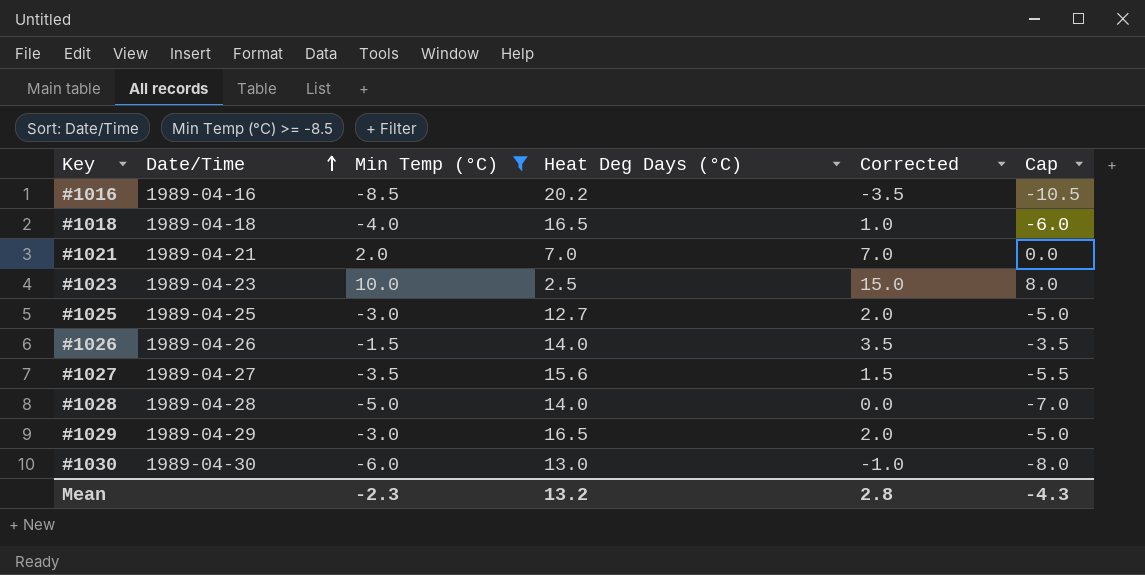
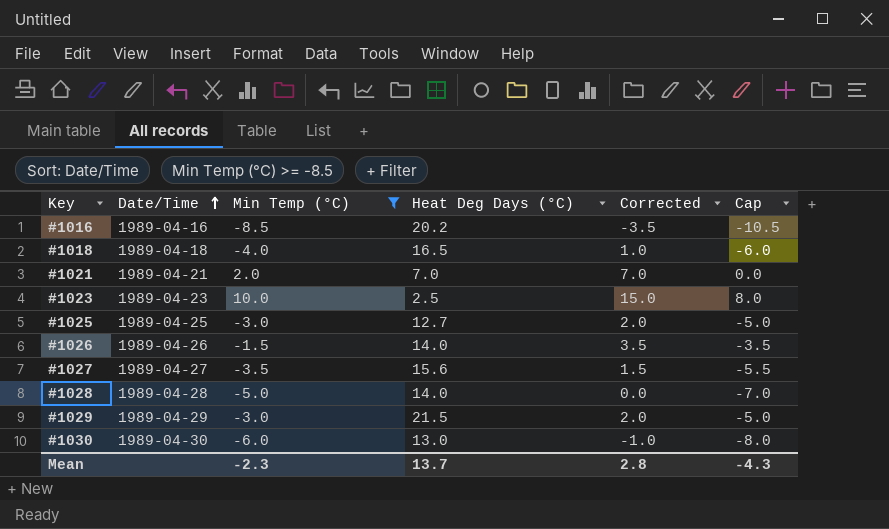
#1029 | Heat Deg Days (°C): 16.5 -> 21.5
Mean | Heat Deg Days (°C): 13.2 -> 13.7

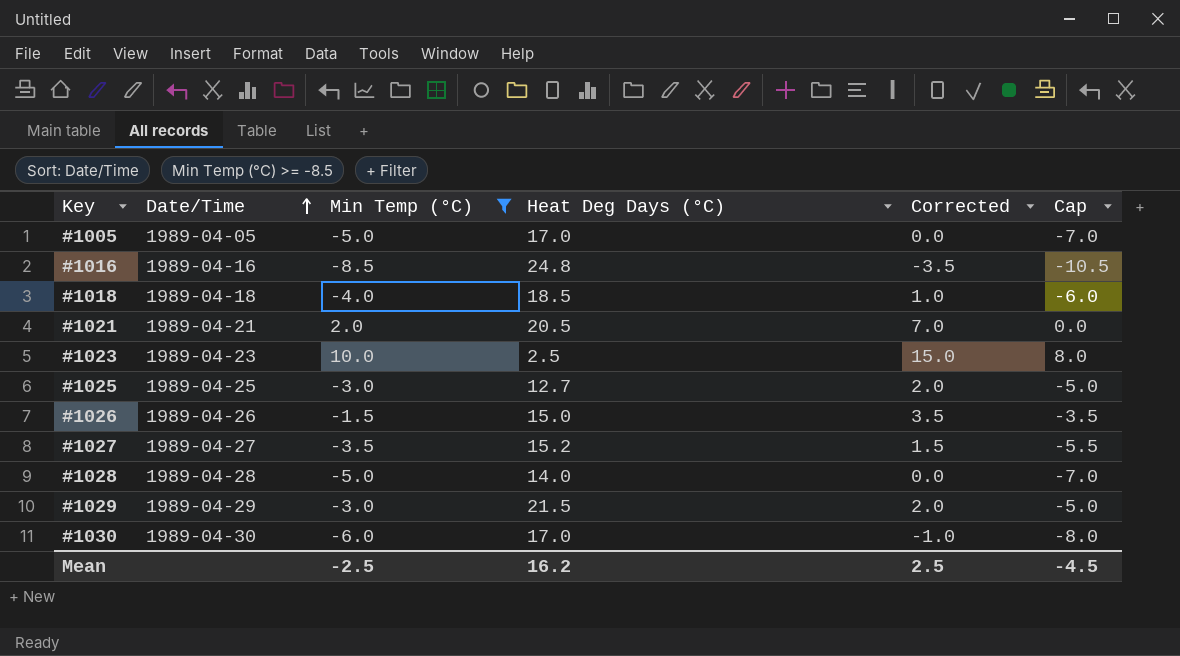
row #1005: none -> 1989-04-05 | -5.0 | 17.0 | 0.0 | -7.0
#1016 | Heat Deg Days (°C): 20.2 -> 24.8
#1018 | Heat Deg Days (°C): 16.5 -> 18.5
#1021 | Heat Deg Days (°C): 7.0 -> 20.5
#1026 | Heat Deg Days (°C): 14.0 -> 15.0
#1027 | Heat Deg Days (°C): 15.6 -> 15.2
#1030 | Heat Deg Days (°C): 13.0 -> 17.0
Mean | Min Temp (°C): -2.3 -> -2.5
Mean | Heat Deg Days (°C): 13.7 -> 16.2
Mean | Corrected: 2.8 -> 2.5
Mean | Cap: -4.3 -> -4.5

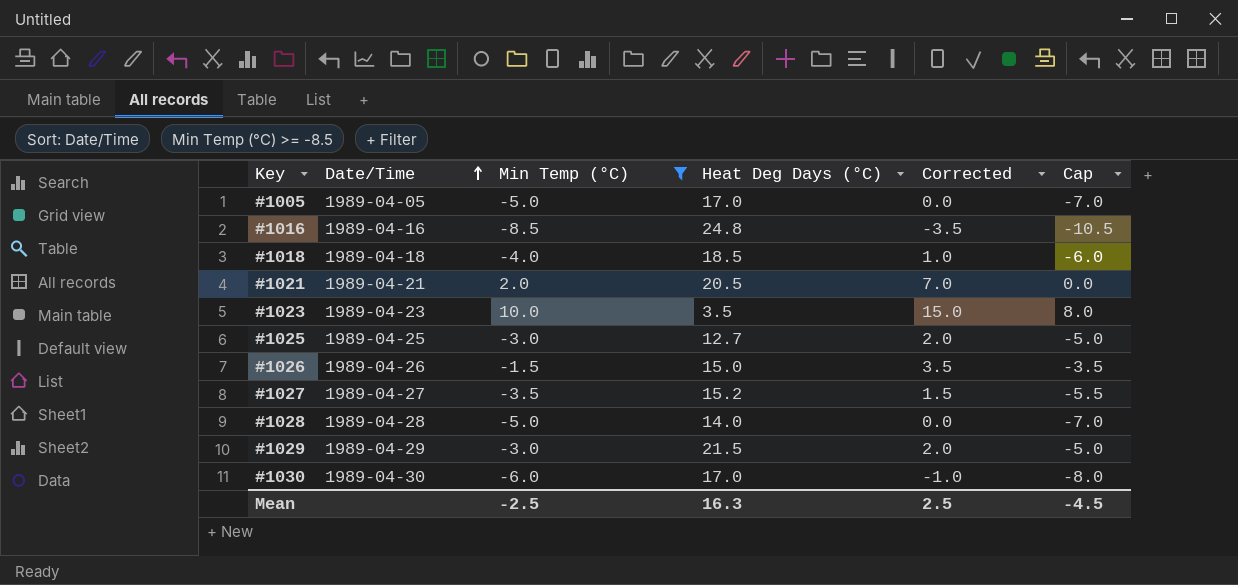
#1023 | Heat Deg Days (°C): 2.5 -> 3.5
Mean | Heat Deg Days (°C): 16.2 -> 16.3

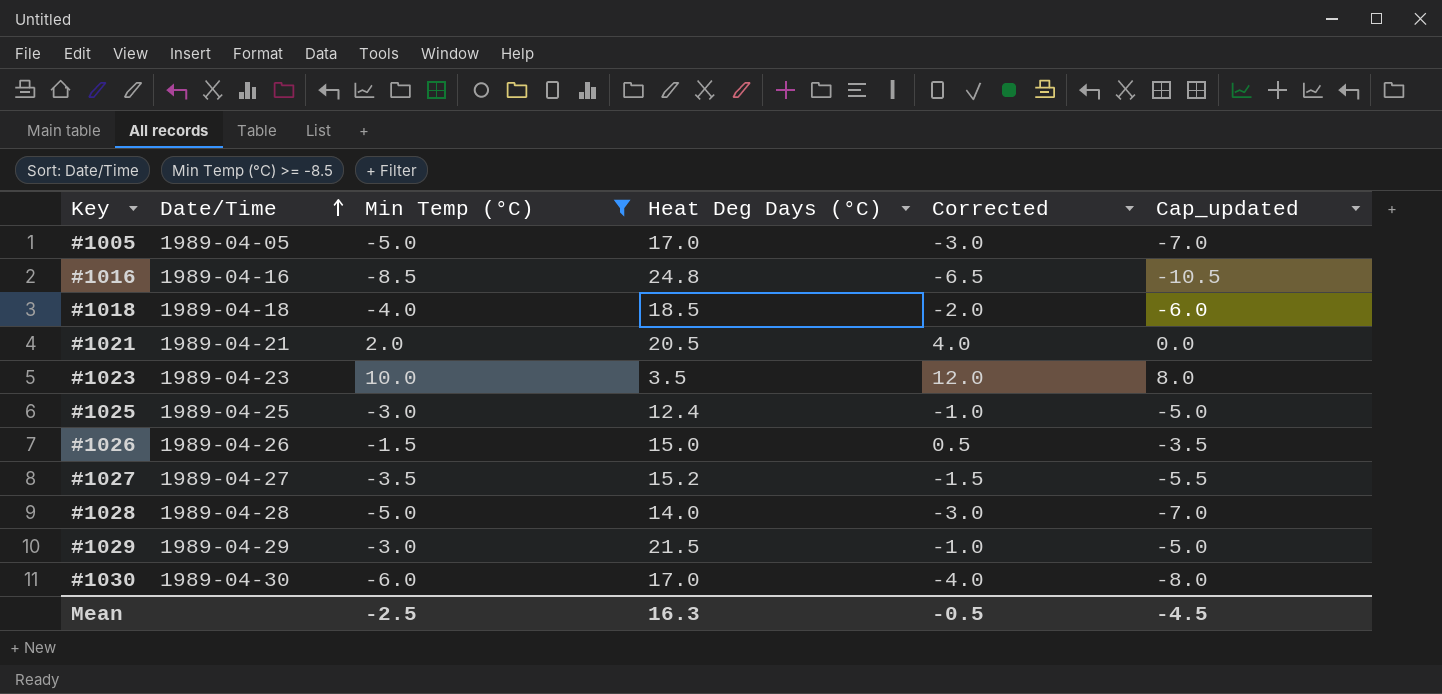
column Corrected | formula: [Min Temp (°C)] + 5 -> [Min Temp (°C)] + 2
column name: Cap -> Cap_updated
#1025 | Heat Deg Days (°C): 12.7 -> 12.4
Mean | Corrected: 2.5 -> -0.5

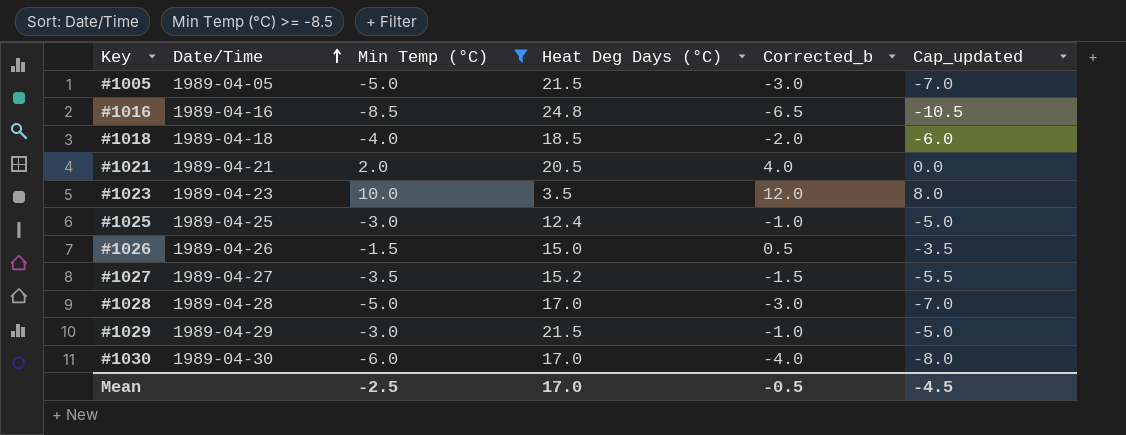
column name: Corrected -> Corrected_b
#1005 | Heat Deg Days (°C): 17.0 -> 21.5
#1028 | Heat Deg Days (°C): 14.0 -> 17.0
Mean | Heat Deg Days (°C): 16.3 -> 17.0

